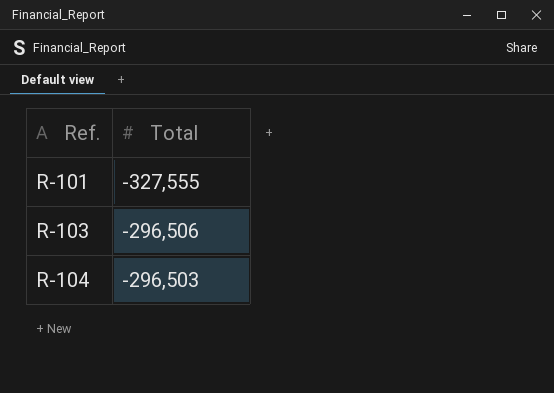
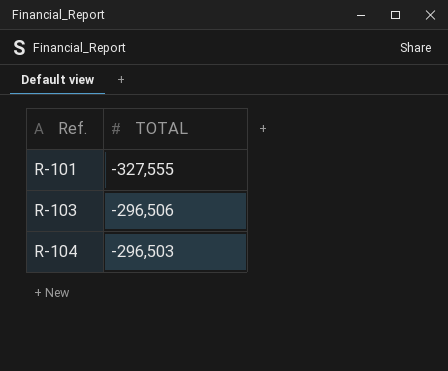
column name: Total -> TOTAL

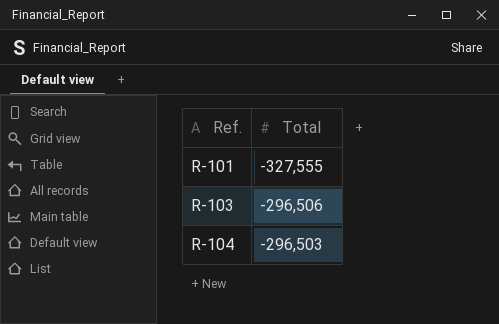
column name: TOTAL -> Total

